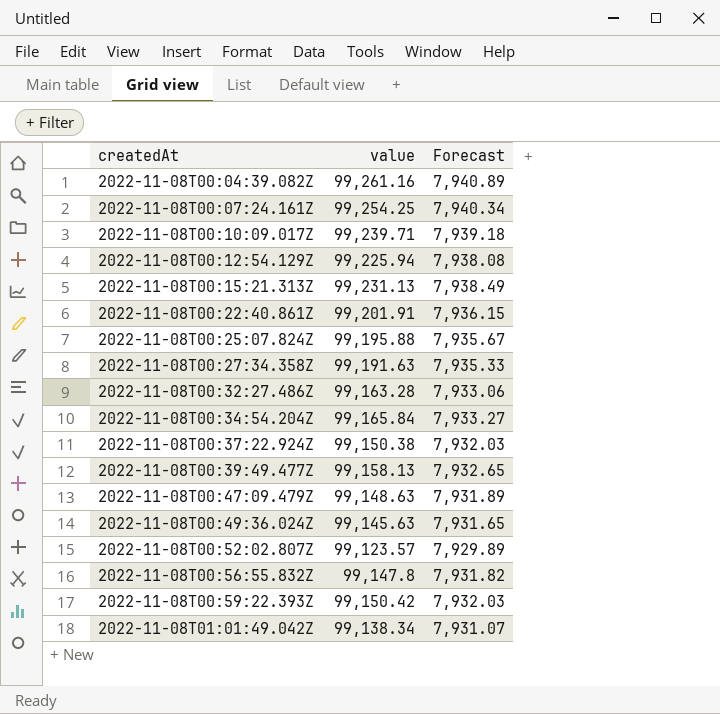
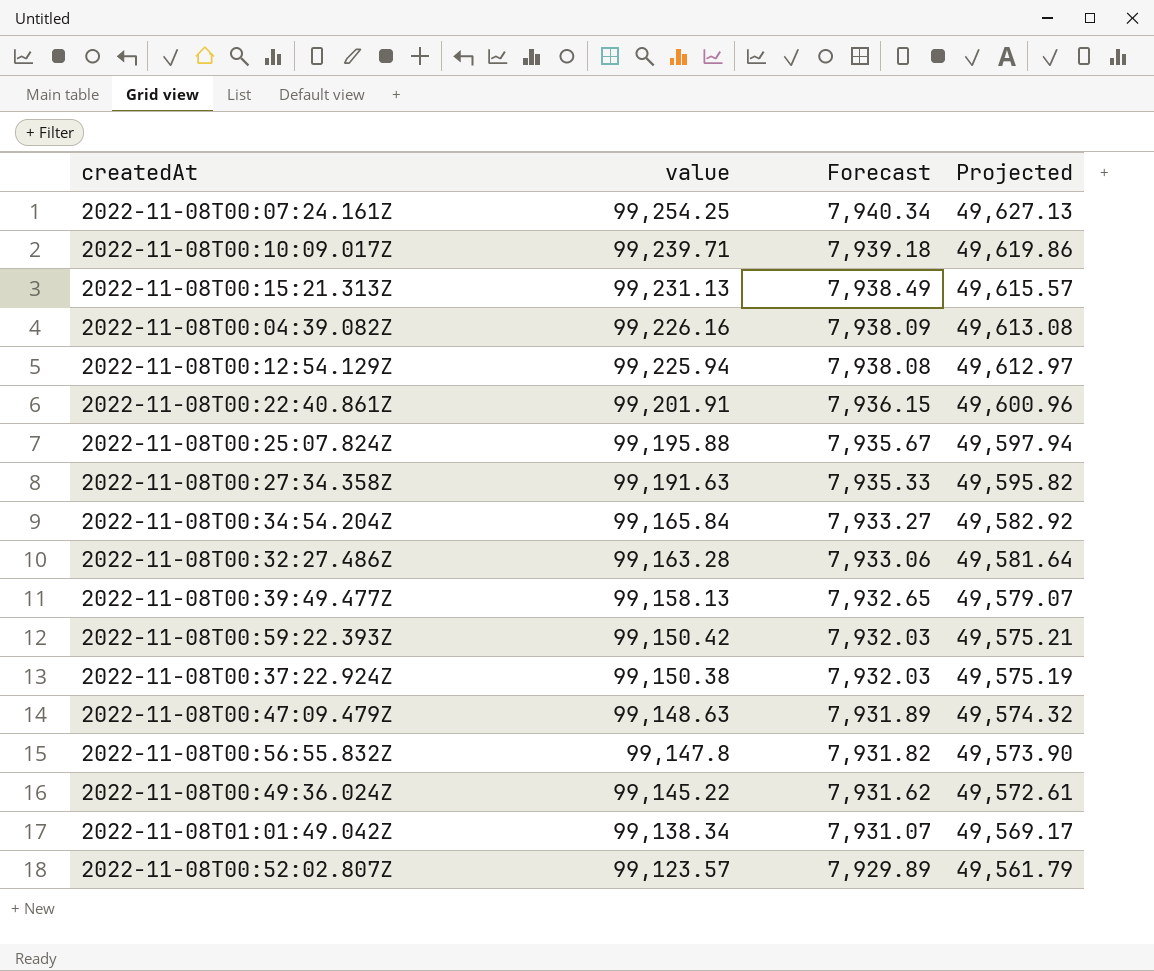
row order: createdAt ascending -> value descending
column Projected | formula: none -> [value] * 0.5
2022-11-08T00:04:39.082Z | value: 99,261.16 -> 99,226.16
2022-11-08T00:04:39.082Z | Forecast: 7,940.89 -> 7,938.09
2022-11-08T00:49:36.024Z | value: 99,145.63 -> 99,145.22
2022-11-08T00:49:36.024Z | Forecast: 7,931.65 -> 7,931.62

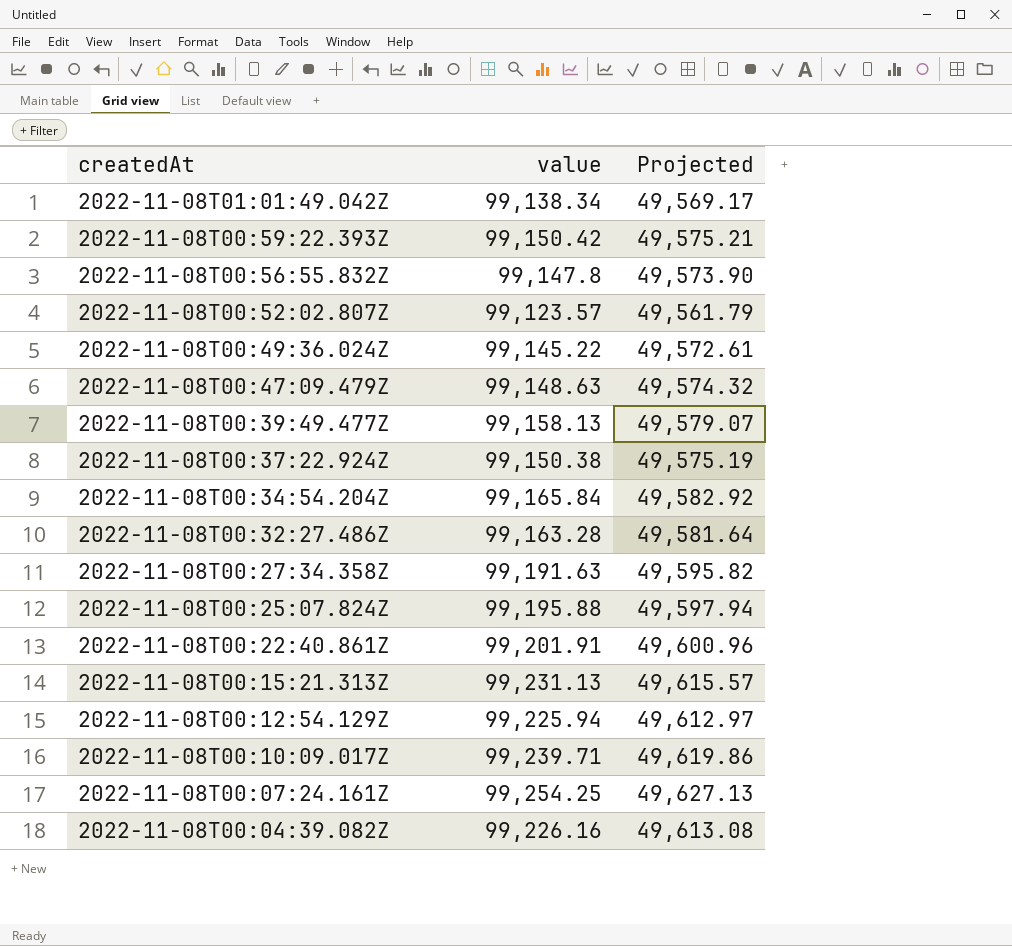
row order: value descending -> createdAt descending
column Forecast | formula: [value] * 0.08 -> none

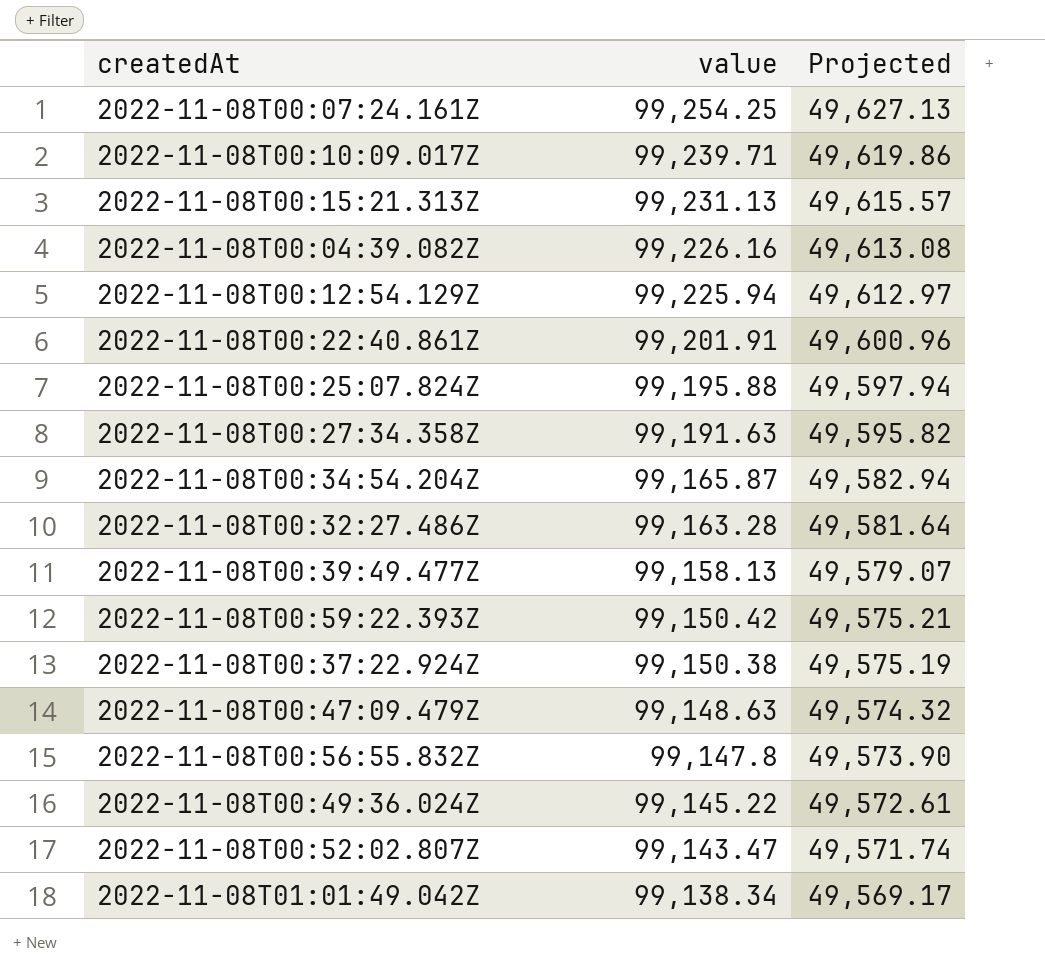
row order: createdAt descending -> value descending
2022-11-08T00:34:54.204Z | value: 99,165.84 -> 99,165.87
2022-11-08T00:34:54.204Z | Projected: 49,582.92 -> 49,582.94
2022-11-08T00:52:02.807Z | value: 99,123.57 -> 99,143.47
2022-11-08T00:52:02.807Z | Projected: 49,561.79 -> 49,571.74

